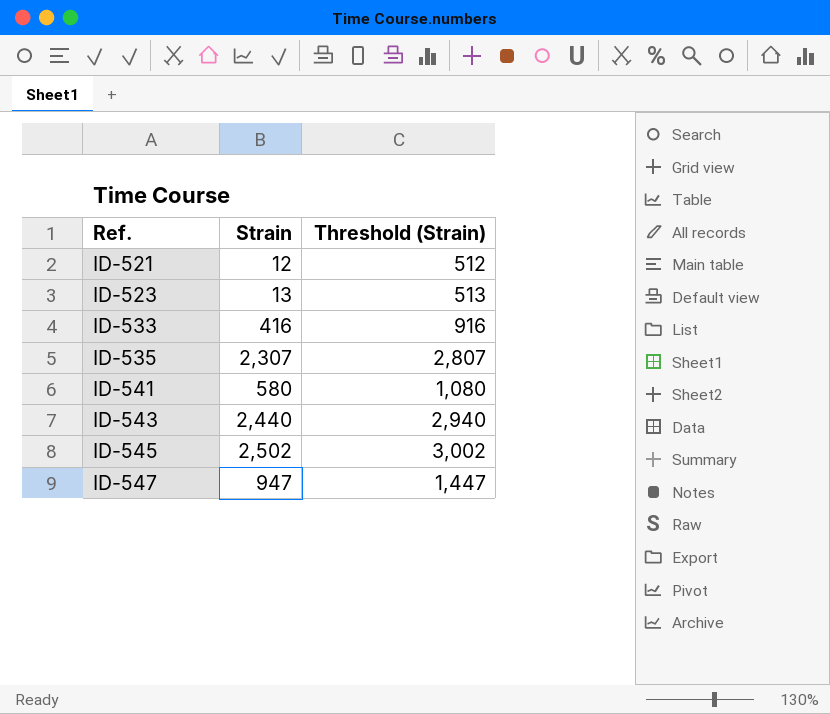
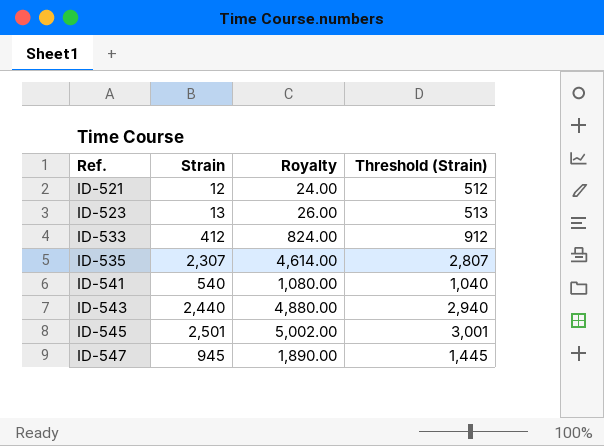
column Royalty | formula: none -> [Strain] * 2
ID-533 | Strain: 416 -> 412
ID-533 | Threshold (Strain): 916 -> 912
ID-541 | Strain: 580 -> 540
ID-541 | Threshold (Strain): 1,080 -> 1,040
ID-545 | Strain: 2,502 -> 2,501
ID-545 | Threshold (Strain): 3,002 -> 3,001
ID-547 | Strain: 947 -> 945
ID-547 | Threshold (Strain): 1,447 -> 1,445

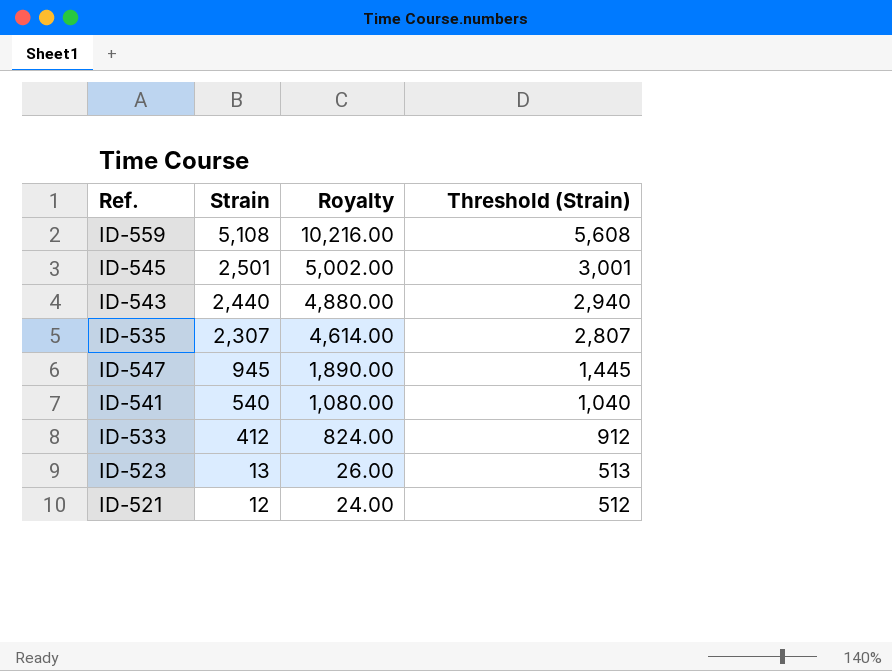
row order: Ref. ascending -> Strain descending
row ID-559: none -> 5,108 | 10,216.00 | 5,608

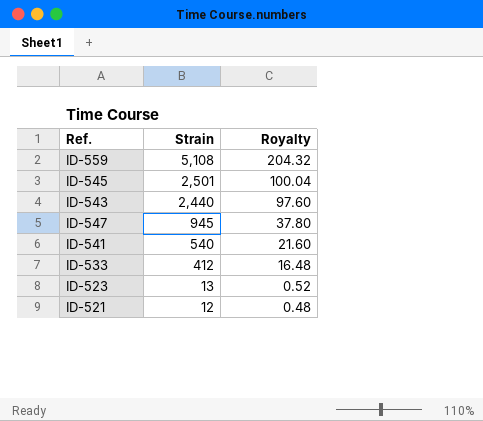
column Threshold (Strain) | formula: [Strain] + 500 -> none
column Royalty | formula: [Strain] * 2 -> [Strain] * 0.04
row ID-535: 2,307 | 4,614.00 | 2,807 -> none

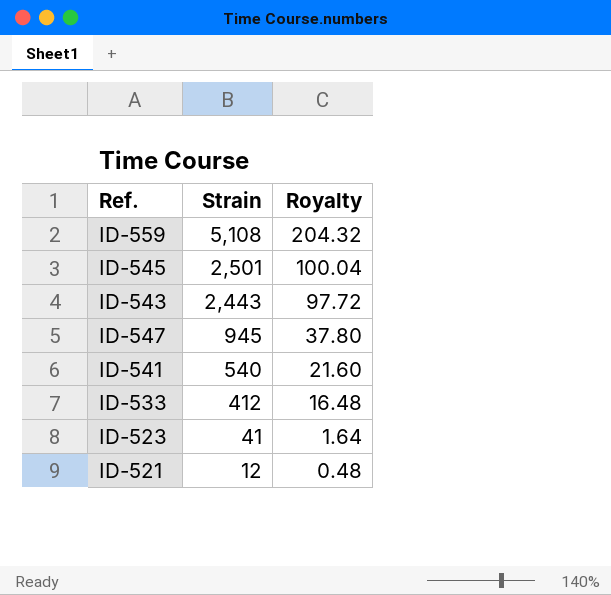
ID-543 | Strain: 2,440 -> 2,443
ID-543 | Royalty: 97.60 -> 97.72
ID-523 | Strain: 13 -> 41
ID-523 | Royalty: 0.52 -> 1.64

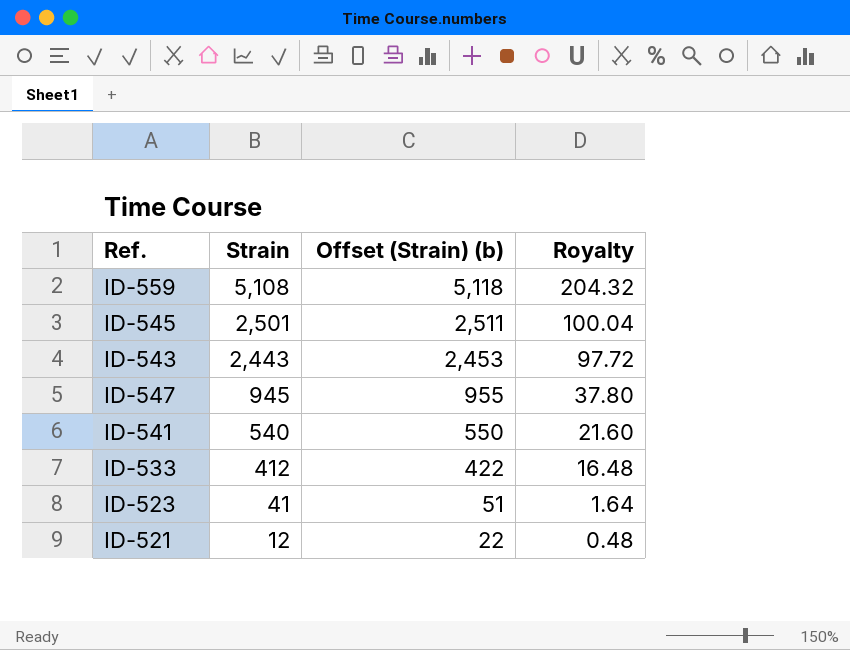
column Offset (Strain) (b) | formula: none -> [Strain] + 10

